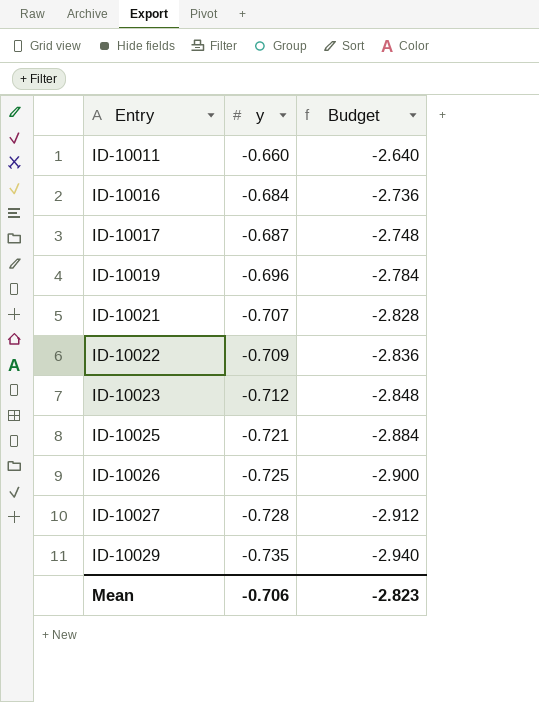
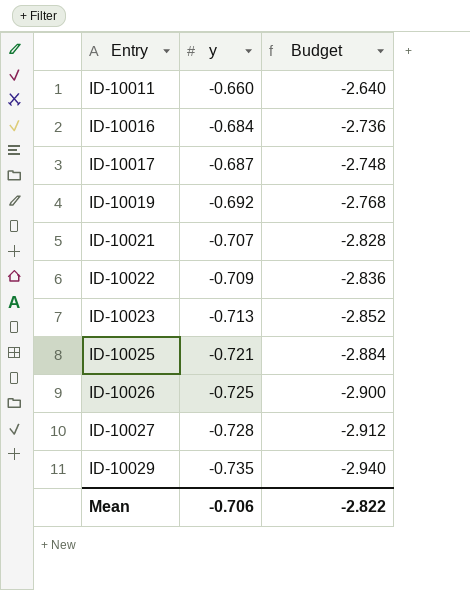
ID-10019 | y: -0.696 -> -0.692
ID-10019 | Budget: -2.784 -> -2.768
ID-10023 | y: -0.712 -> -0.713
ID-10023 | Budget: -2.848 -> -2.852
Mean | Budget: -2.823 -> -2.822

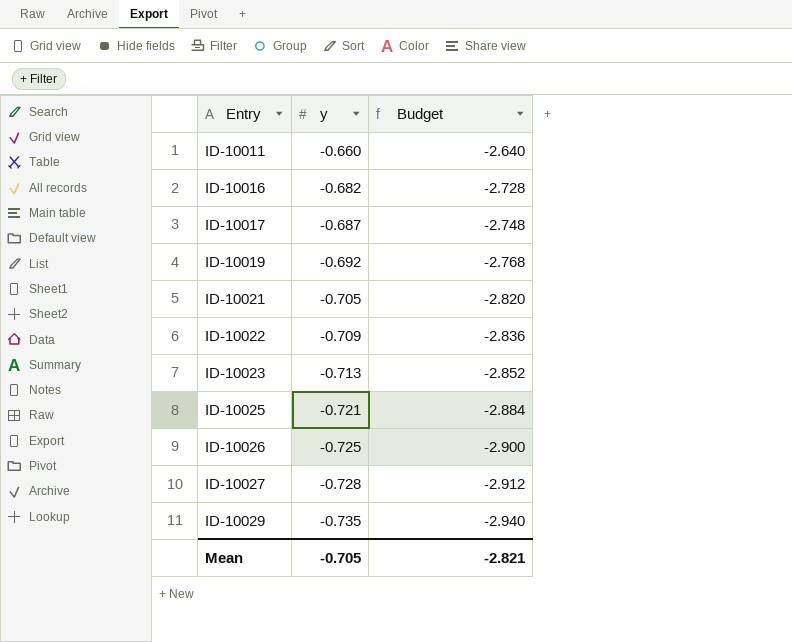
ID-10016 | y: -0.684 -> -0.682
ID-10016 | Budget: -2.736 -> -2.728
ID-10021 | y: -0.707 -> -0.705
ID-10021 | Budget: -2.828 -> -2.820
Mean | y: -0.706 -> -0.705
Mean | Budget: -2.822 -> -2.821

